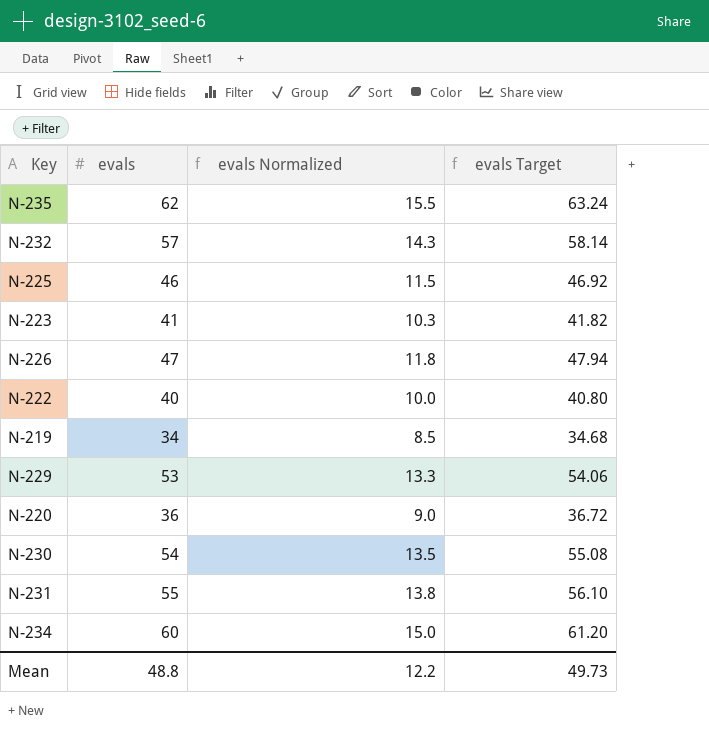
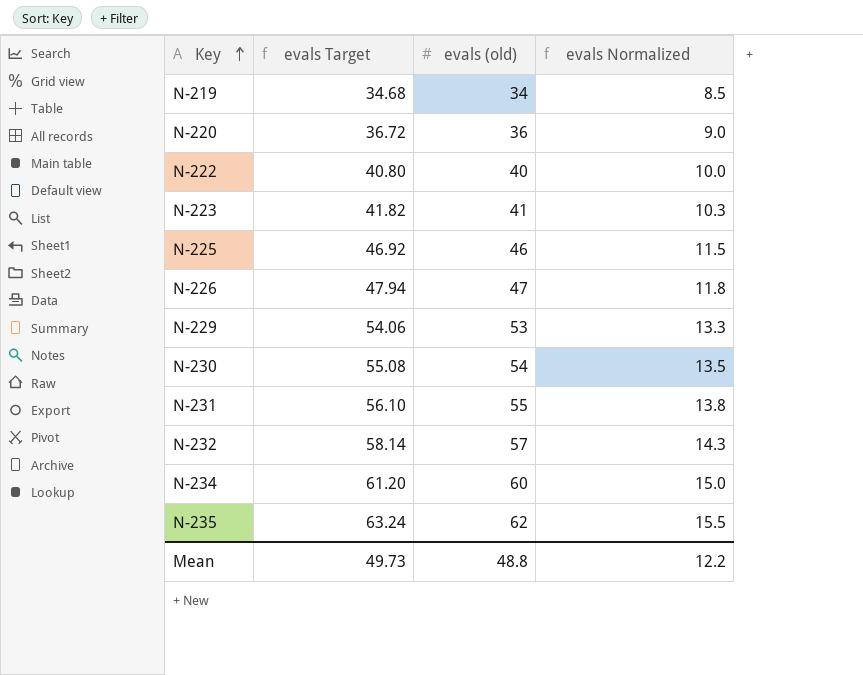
row order: none -> Key ascending
column evals Target | position: 4 -> 2
column name: evals -> evals (old)

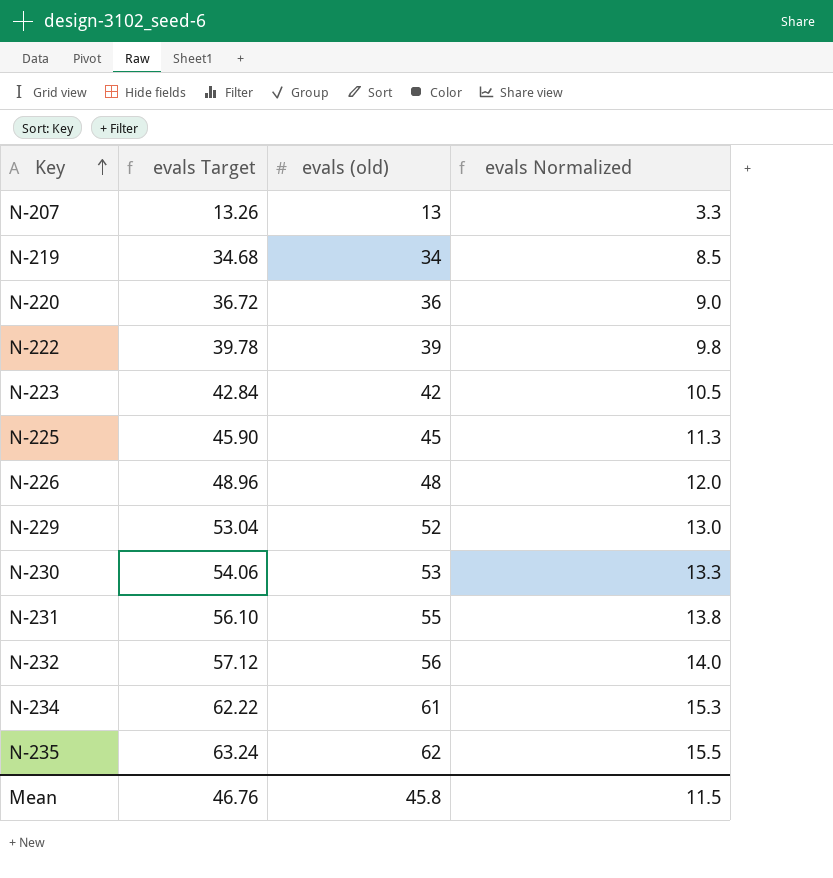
row N-207: none -> 13.26 | 13 | 3.3
N-222 | evals Target: 40.80 -> 39.78
N-222 | evals (old): 40 -> 39
N-222 | evals Normalized: 10.0 -> 9.8
N-223 | evals Target: 41.82 -> 42.84
N-223 | evals (old): 41 -> 42
N-223 | evals Normalized: 10.3 -> 10.5
N-225 | evals Target: 46.92 -> 45.90
N-225 | evals (old): 46 -> 45
N-225 | evals Normalized: 11.5 -> 11.3
N-226 | evals Target: 47.94 -> 48.96
N-226 | evals (old): 47 -> 48
N-226 | evals Normalized: 11.8 -> 12.0
N-229 | evals Target: 54.06 -> 53.04
N-229 | evals (old): 53 -> 52
N-229 | evals Normalized: 13.3 -> 13.0
N-230 | evals Target: 55.08 -> 54.06
N-230 | evals (old): 54 -> 53
N-230 | evals Normalized: 13.5 -> 13.3
N-232 | evals Target: 58.14 -> 57.12
N-232 | evals (old): 57 -> 56
N-232 | evals Normalized: 14.3 -> 14.0
N-234 | evals Target: 61.20 -> 62.22
N-234 | evals (old): 60 -> 61
N-234 | evals Normalized: 15.0 -> 15.3
Mean | evals Target: 49.73 -> 46.76
Mean | evals (old): 48.8 -> 45.8
Mean | evals Normalized: 12.2 -> 11.5

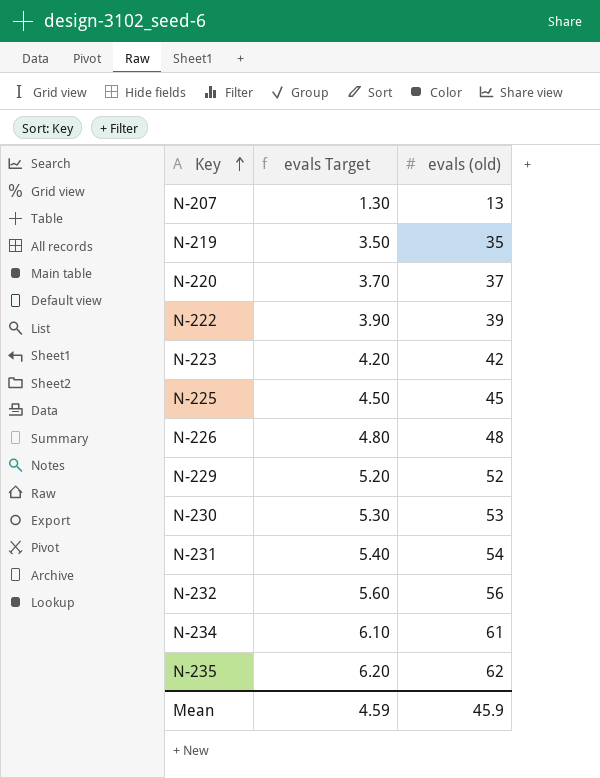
column evals Normalized | formula: [evals (old)] * 0.25 -> none
column evals Target | formula: [evals (old)] * 1.02 -> [evals (old)] * 0.1
N-219 | evals (old): 34 -> 35
N-220 | evals (old): 36 -> 37
N-231 | evals (old): 55 -> 54
Mean | evals Target: 46.76 -> 4.59
Mean | evals (old): 45.8 -> 45.9

